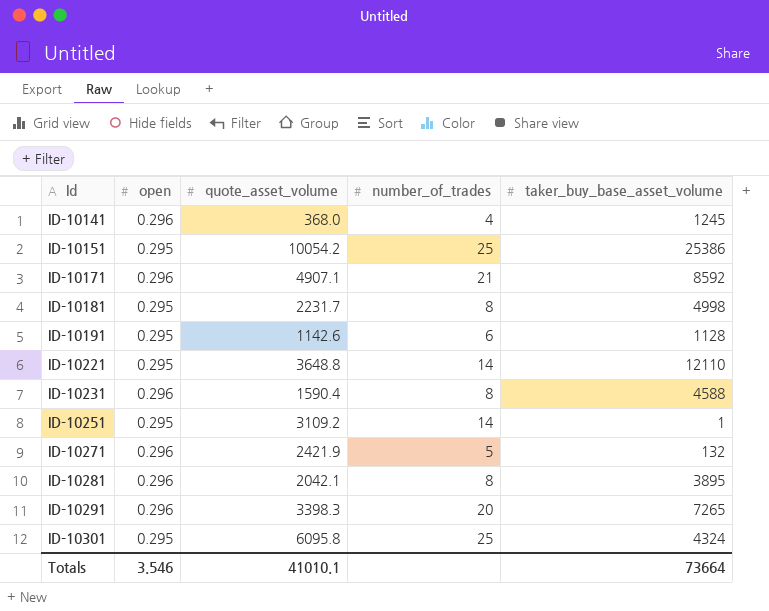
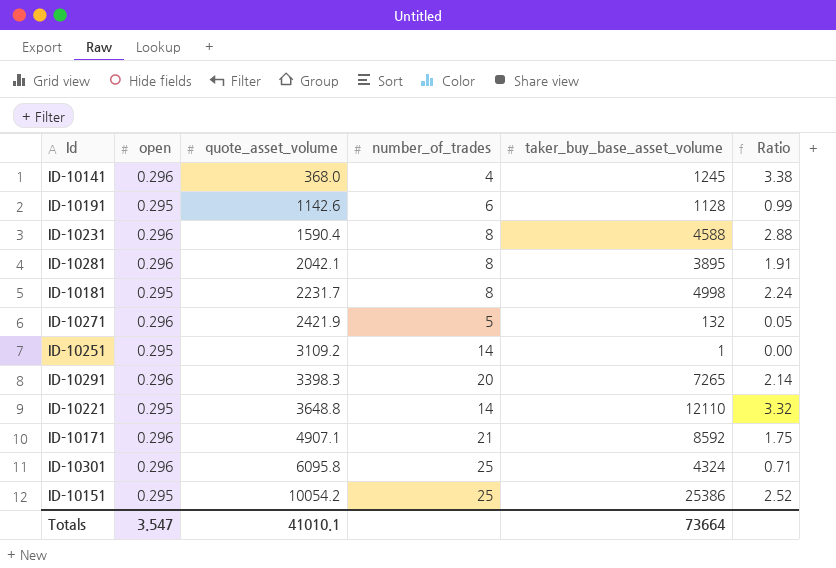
row order: Id ascending -> quote_asset_volume ascending
column Ratio | formula: none -> [taker_buy_base_asset_volume] / [quote_asset_volume]
ID-10301 | open: 0.295 -> 0.296
Totals | open: 3.546 -> 3.547

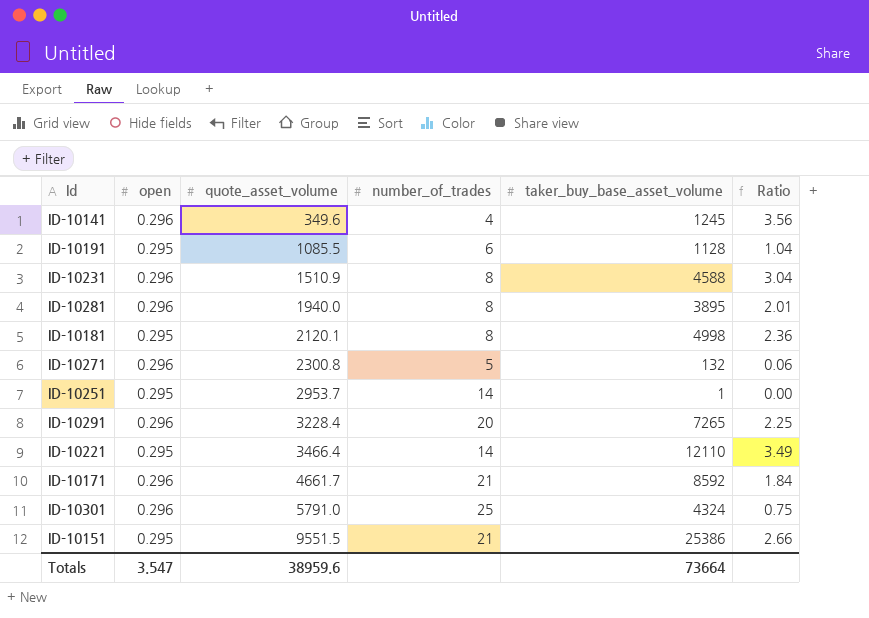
ID-10141 | quote_asset_volume: 368.0 -> 349.6
ID-10141 | Ratio: 3.38 -> 3.56
ID-10191 | quote_asset_volume: 1142.6 -> 1085.5
ID-10191 | Ratio: 0.99 -> 1.04
ID-10231 | quote_asset_volume: 1590.4 -> 1510.9
ID-10231 | Ratio: 2.88 -> 3.04
ID-10281 | quote_asset_volume: 2042.1 -> 1940.0
ID-10281 | Ratio: 1.91 -> 2.01
ID-10181 | quote_asset_volume: 2231.7 -> 2120.1
ID-10181 | Ratio: 2.24 -> 2.36
ID-10271 | quote_asset_volume: 2421.9 -> 2300.8
ID-10271 | Ratio: 0.05 -> 0.06
ID-10251 | quote_asset_volume: 3109.2 -> 2953.7
ID-10291 | quote_asset_volume: 3398.3 -> 3228.4
ID-10291 | Ratio: 2.14 -> 2.25
ID-10221 | quote_asset_volume: 3648.8 -> 3466.4
ID-10221 | Ratio: 3.32 -> 3.49
ID-10171 | quote_asset_volume: 4907.1 -> 4661.7
ID-10171 | Ratio: 1.75 -> 1.84
ID-10301 | quote_asset_volume: 6095.8 -> 5791.0
ID-10301 | Ratio: 0.71 -> 0.75
ID-10151 | quote_asset_volume: 10054.2 -> 9551.5
ID-10151 | number_of_trades: 25 -> 21
ID-10151 | Ratio: 2.52 -> 2.66
Totals | quote_asset_volume: 41010.1 -> 38959.6

